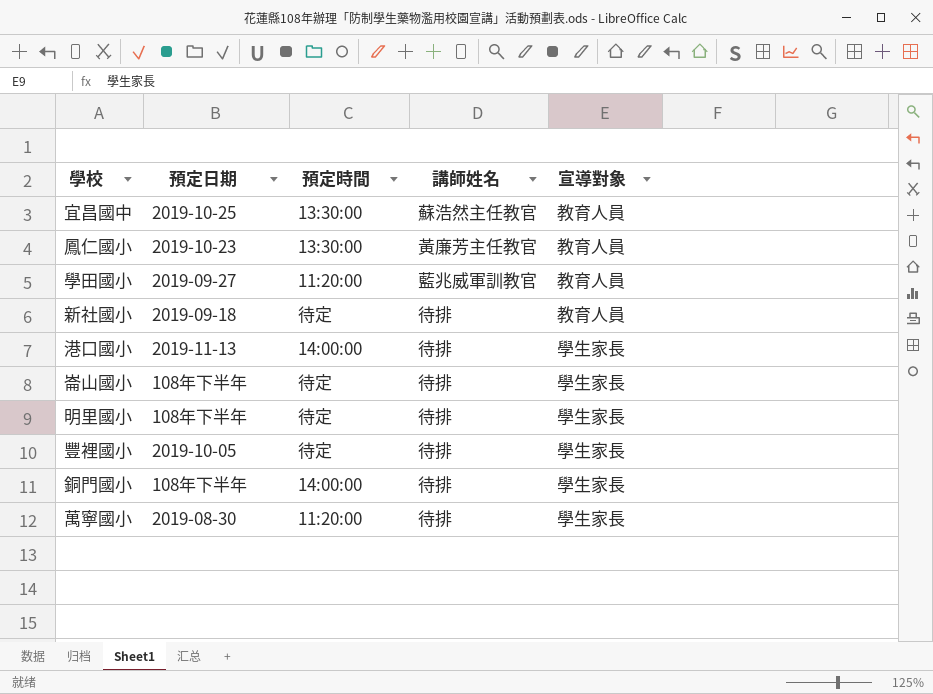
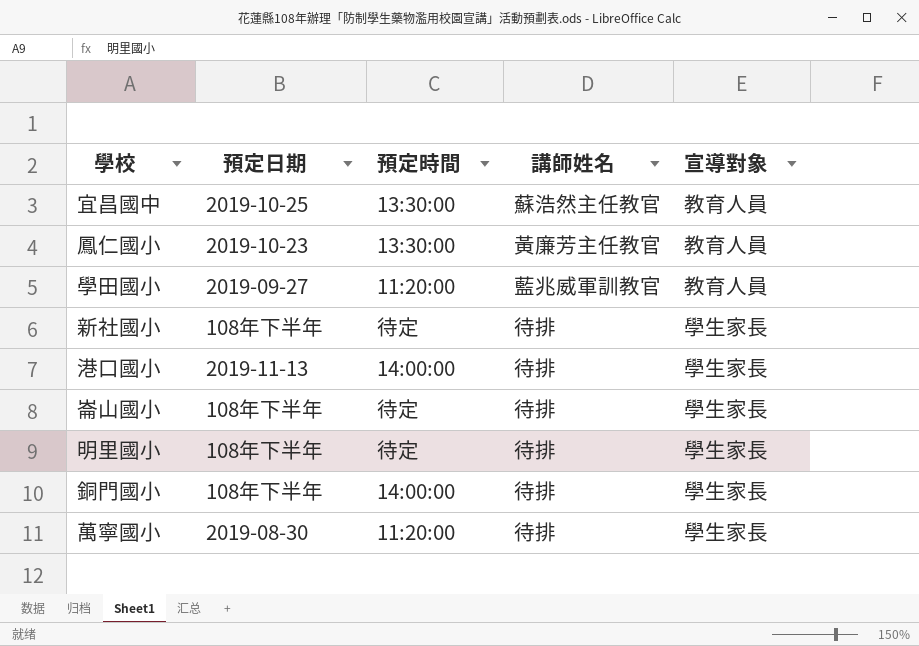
row 豐裡國小: 2019-10-05 | 待定 | 待排 | 學生家長 -> none
新社國小 | 預定日期: 2019-09-18 -> 108年下半年
新社國小 | 宣導對象: 教育人員 -> 學生家長

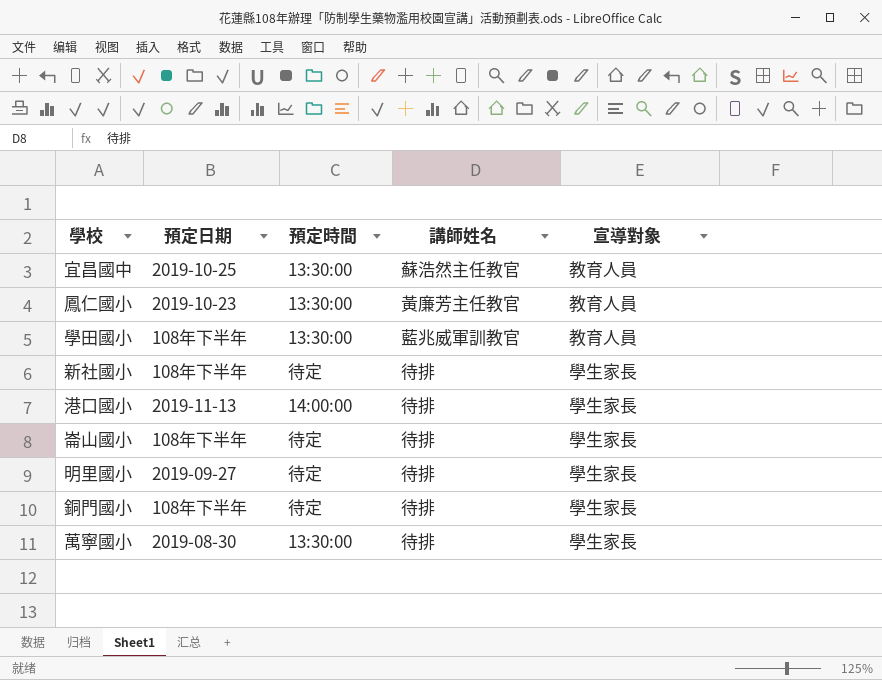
學田國小 | 預定日期: 2019-09-27 -> 108年下半年
學田國小 | 預定時間: 11:20:00 -> 13:30:00
明里國小 | 預定日期: 108年下半年 -> 2019-09-27
銅門國小 | 預定時間: 14:00:00 -> 待定
萬寧國小 | 預定時間: 11:20:00 -> 13:30:00

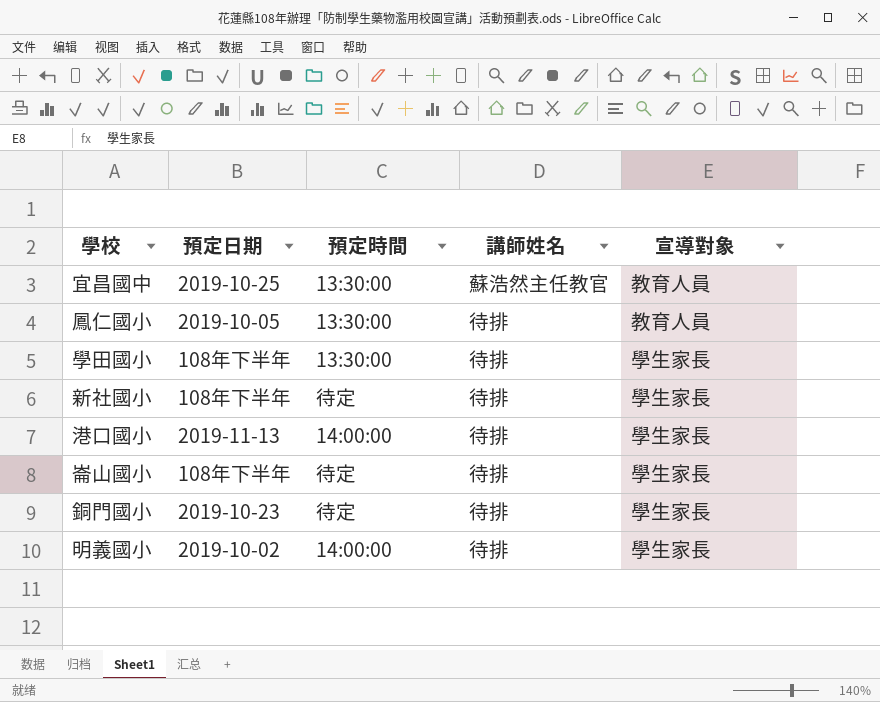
row 明里國小: 2019-09-27 | 待定 | 待排 | 學生家長 -> none
row 萬寧國小: 2019-08-30 | 13:30:00 | 待排 | 學生家長 -> none
鳳仁國小 | 預定日期: 2019-10-23 -> 2019-10-05
鳳仁國小 | 講師姓名: 黃廉芳主任教官 -> 待排
學田國小 | 講師姓名: 藍兆威軍訓教官 -> 待排
學田國小 | 宣導對象: 教育人員 -> 學生家長
銅門國小 | 預定日期: 108年下半年 -> 2019-10-23
row 明義國小: none -> 2019-10-02 | 14:00:00 | 待排 | 學生家長

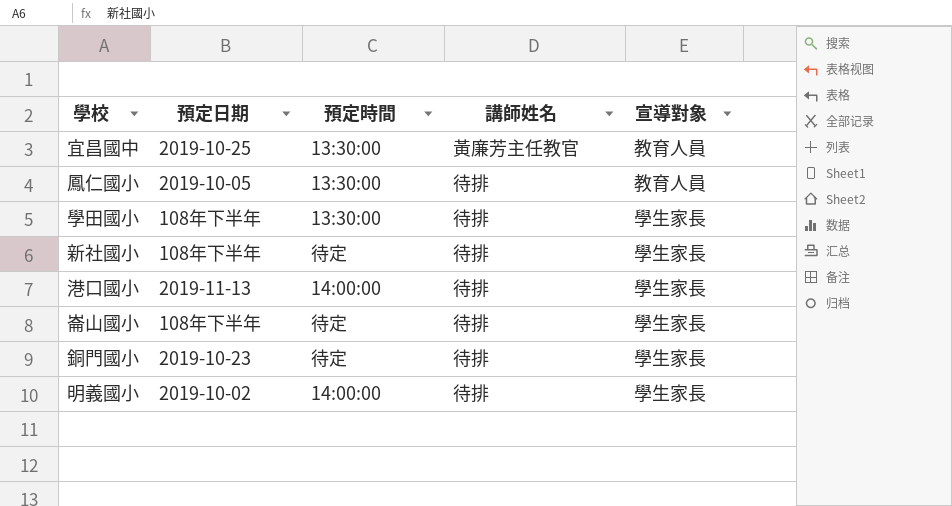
宜昌國中 | 講師姓名: 蘇浩然主任教官 -> 黃廉芳主任教官

